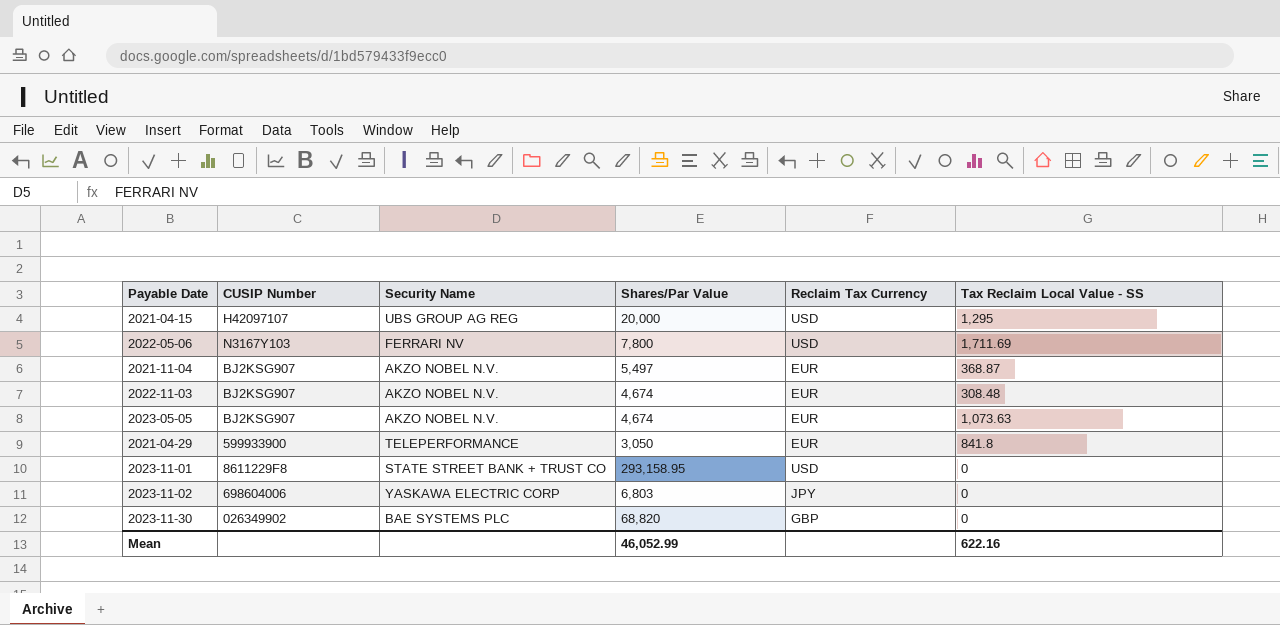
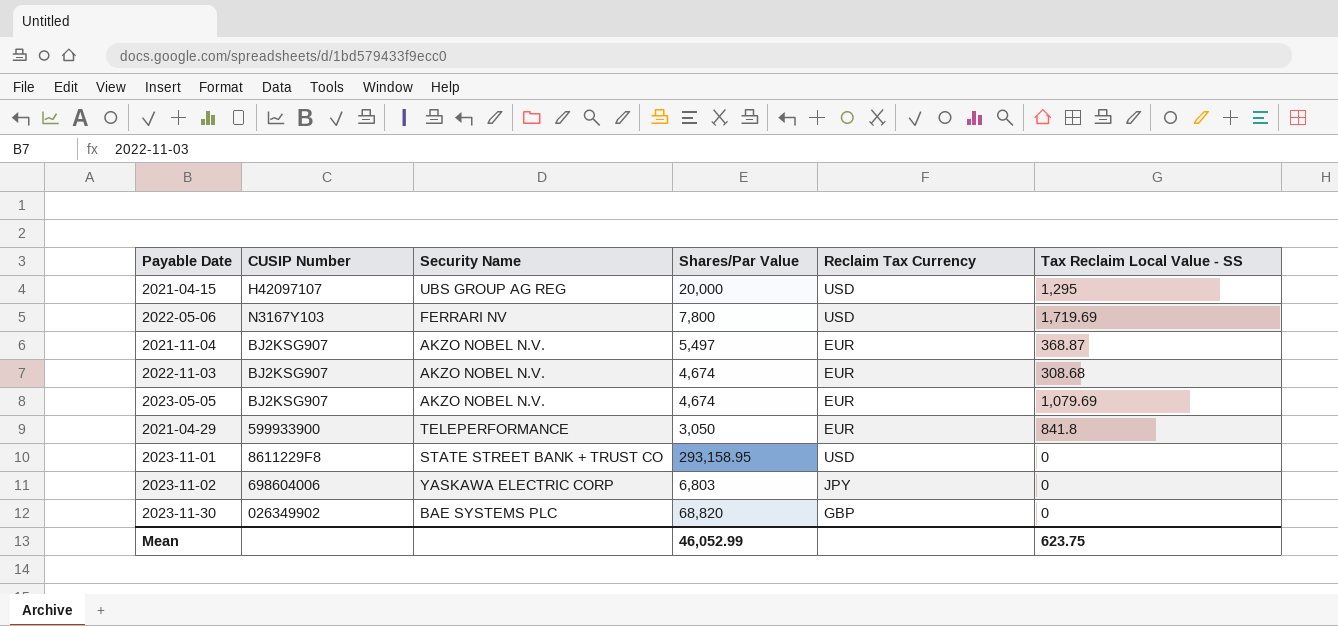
2022-05-06 | Tax Reclaim Local Value - SS: 1,711.69 -> 1,719.69
2022-11-03 | Tax Reclaim Local Value - SS: 308.48 -> 308.68
2023-05-05 | Tax Reclaim Local Value - SS: 1,073.63 -> 1,079.69
Mean | Tax Reclaim Local Value - SS: 622.16 -> 623.75

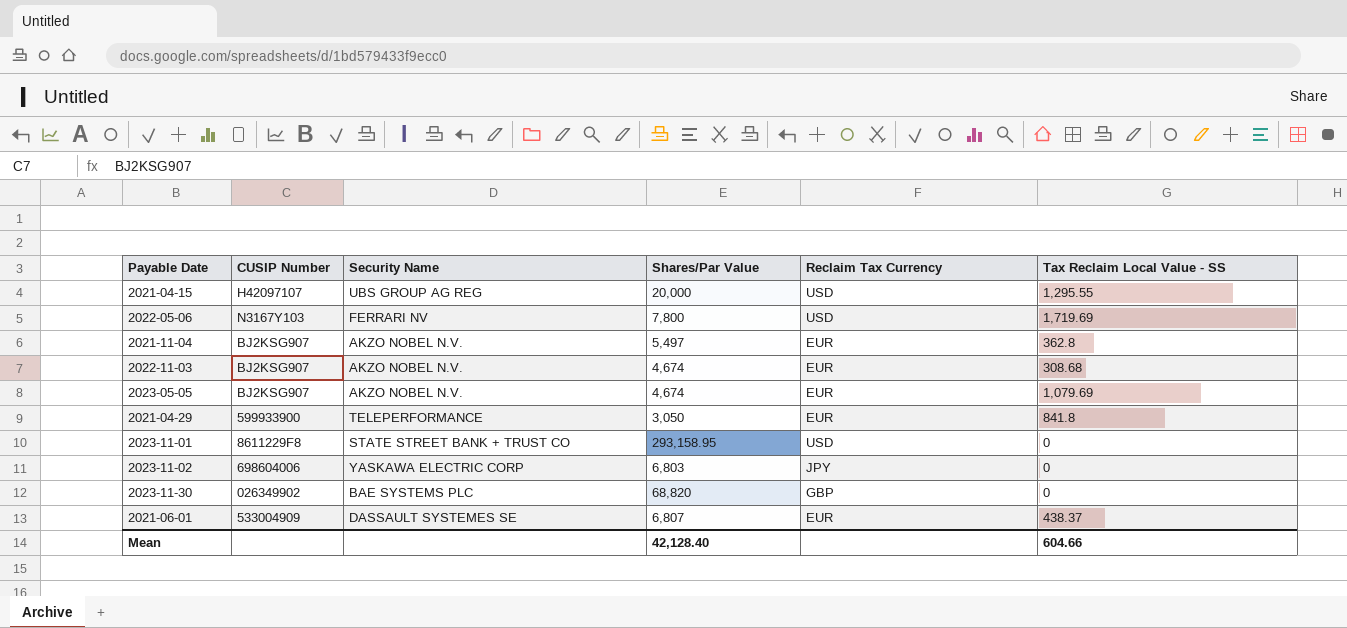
2021-04-15 | Tax Reclaim Local Value - SS: 1,295 -> 1,295.55
2021-11-04 | Tax Reclaim Local Value - SS: 368.87 -> 362.8
row 2021-06-01: none -> 533004909 | DASSAULT SYSTEMES SE | 6,807 | EUR | 438.37
Mean | Shares/Par Value: 46,052.99 -> 42,128.40
Mean | Tax Reclaim Local Value - SS: 623.75 -> 604.66

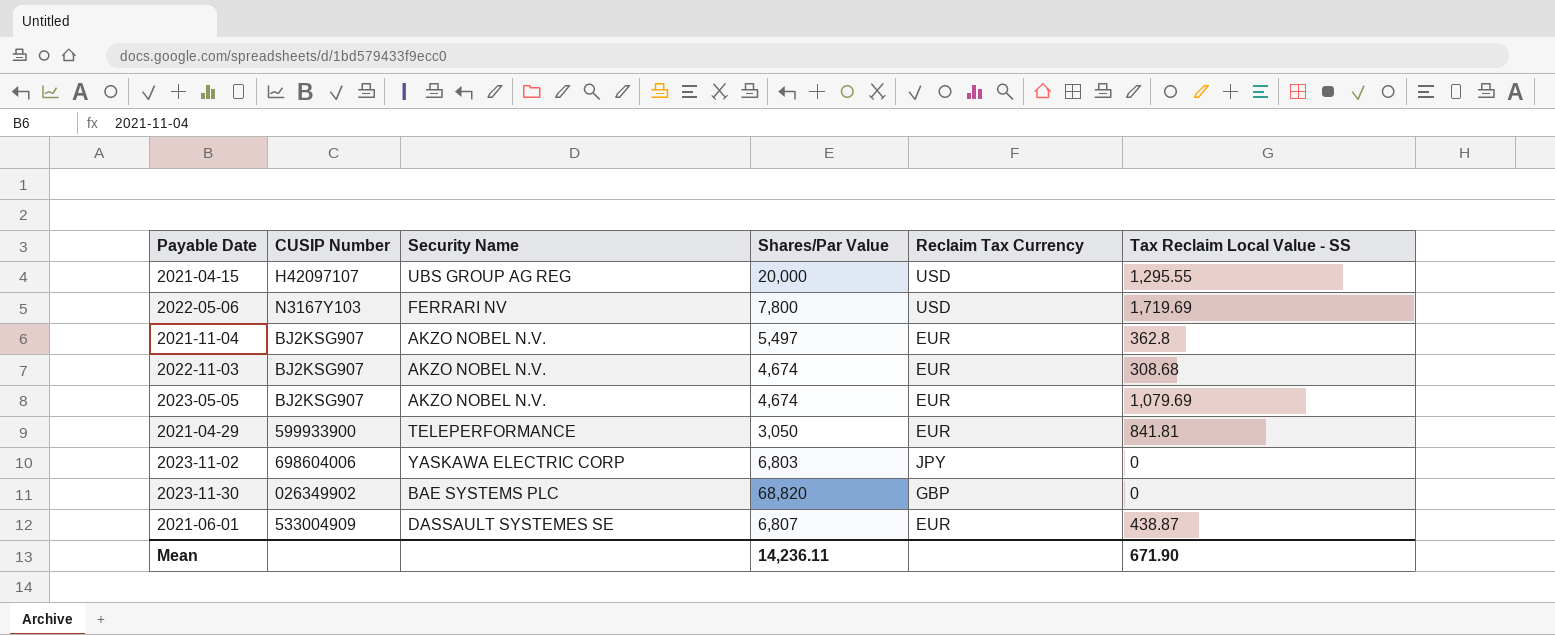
row 2023-11-01: 8611229F8 | STATE STREET BANK + TRUST CO | 293,158.95 | USD | 0 -> none
2021-04-29 | Tax Reclaim Local Value - SS: 841.8 -> 841.81
2021-06-01 | Tax Reclaim Local Value - SS: 438.37 -> 438.87
Mean | Shares/Par Value: 42,128.40 -> 14,236.11
Mean | Tax Reclaim Local Value - SS: 604.66 -> 671.90

